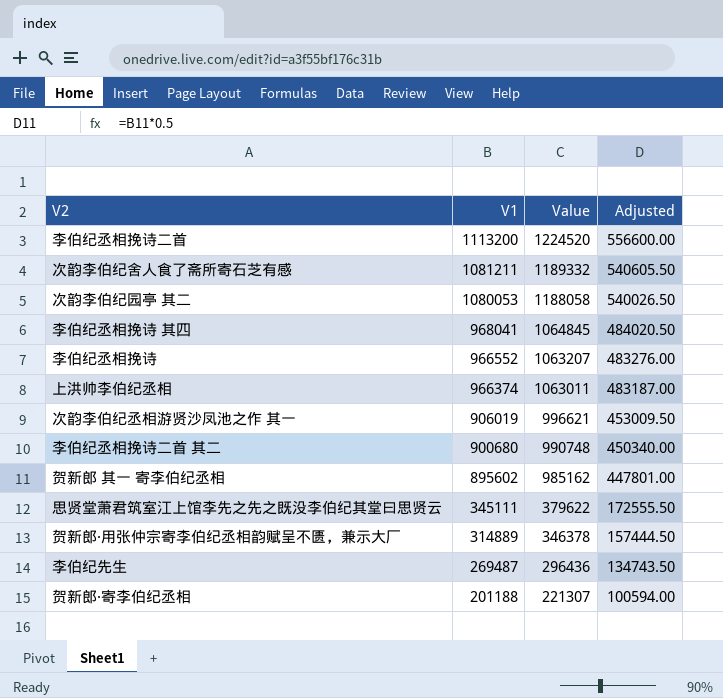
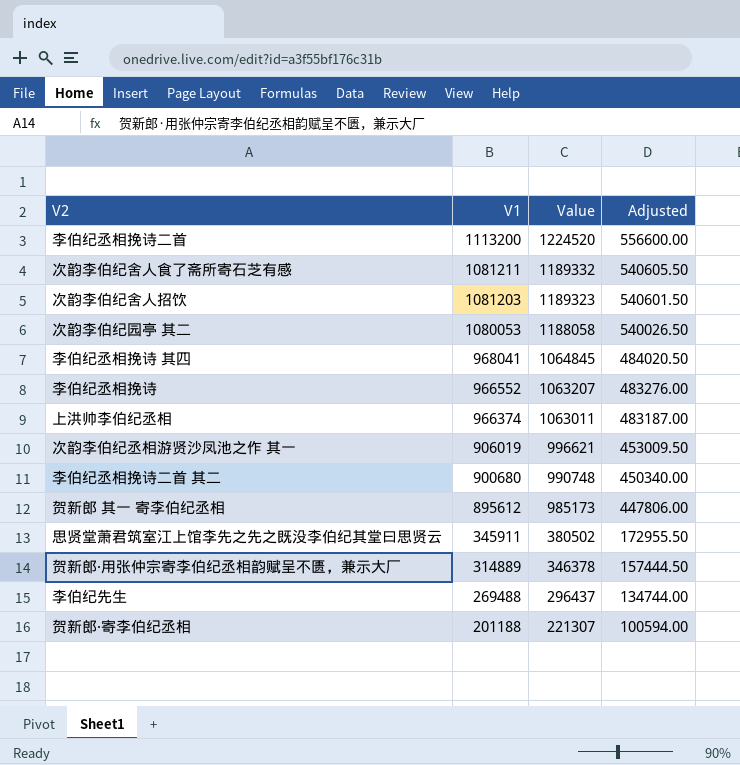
row 次韵李伯纪舍人招饮: none -> 1081203 | 1189323 | 540601.50
贺新郎 其一 寄李伯纪丞相 | V1: 895602 -> 895612
贺新郎 其一 寄李伯纪丞相 | Value: 985162 -> 985173
贺新郎 其一 寄李伯纪丞相 | Adjusted: 447801.00 -> 447806.00
思贤堂萧君筑室江上馆李先之先之既没李伯纪其堂曰思贤云 | V1: 345111 -> 345911
思贤堂萧君筑室江上馆李先之先之既没李伯纪其堂曰思贤云 | Value: 379622 -> 380502
思贤堂萧君筑室江上馆李先之先之既没李伯纪其堂曰思贤云 | Adjusted: 172555.50 -> 172955.50
李伯纪先生 | V1: 269487 -> 269488
李伯纪先生 | Value: 296436 -> 296437
李伯纪先生 | Adjusted: 134743.50 -> 134744.00

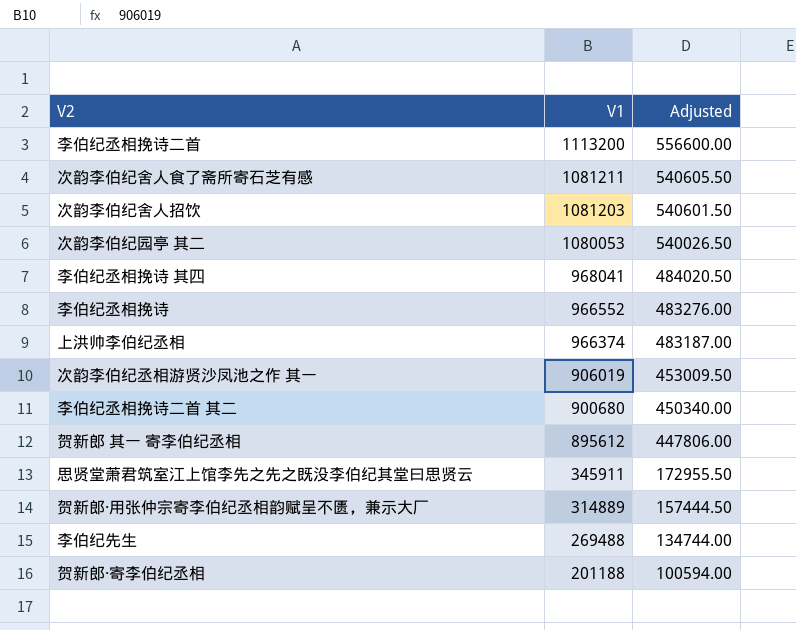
column Value | formula: [V1] * 1.1 -> none

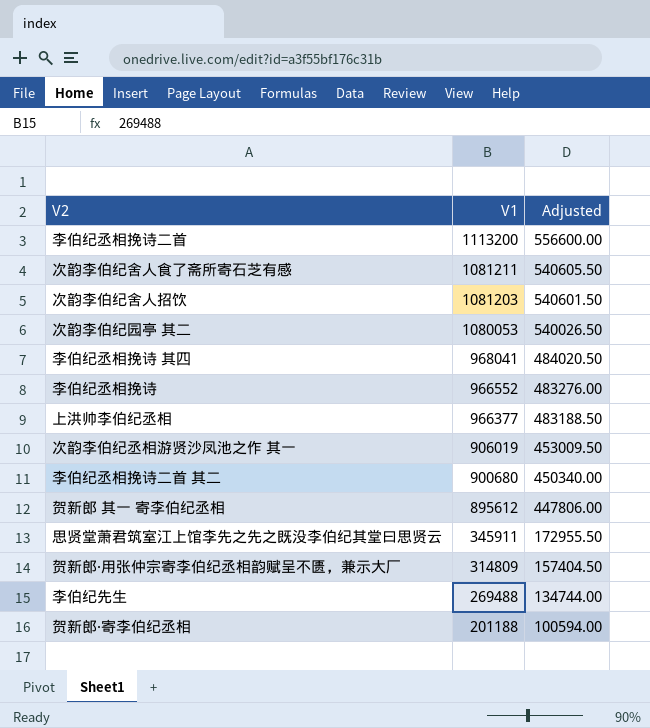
上洪帅李伯纪丞相 | V1: 966374 -> 966377
上洪帅李伯纪丞相 | Adjusted: 483187.00 -> 483188.50
贺新郎·用张仲宗寄李伯纪丞相韵赋呈不匮，兼示大厂 | V1: 314889 -> 314809
贺新郎·用张仲宗寄李伯纪丞相韵赋呈不匮，兼示大厂 | Adjusted: 157444.50 -> 157404.50

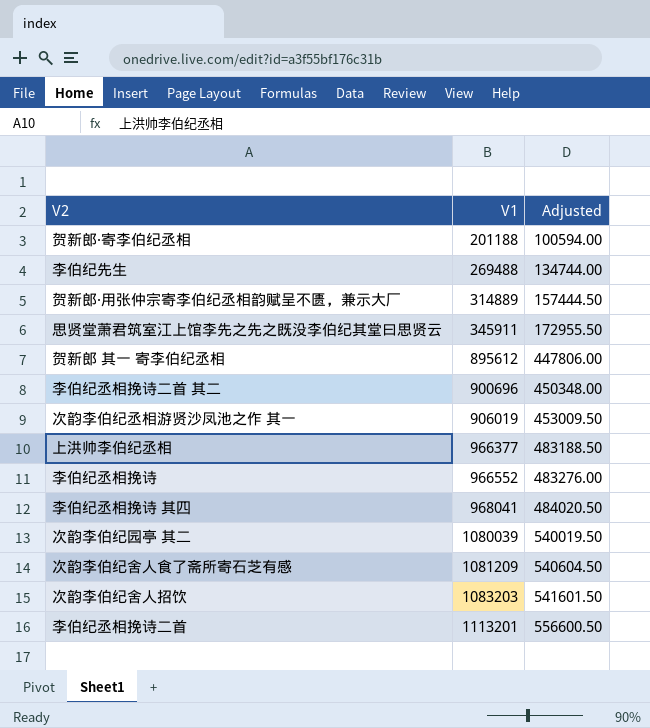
row order: V1 descending -> V1 ascending
贺新郎·用张仲宗寄李伯纪丞相韵赋呈不匮，兼示大厂 | V1: 314809 -> 314889
贺新郎·用张仲宗寄李伯纪丞相韵赋呈不匮，兼示大厂 | Adjusted: 157404.50 -> 157444.50
李伯纪丞相挽诗二首 其二 | V1: 900680 -> 900696
李伯纪丞相挽诗二首 其二 | Adjusted: 450340.00 -> 450348.00
次韵李伯纪园亭 其二 | V1: 1080053 -> 1080039
次韵李伯纪园亭 其二 | Adjusted: 540026.50 -> 540019.50
次韵李伯纪舍人食了斋所寄石芝有感 | V1: 1081211 -> 1081209
次韵李伯纪舍人食了斋所寄石芝有感 | Adjusted: 540605.50 -> 540604.50
次韵李伯纪舍人招饮 | V1: 1081203 -> 1083203
次韵李伯纪舍人招饮 | Adjusted: 540601.50 -> 541601.50
李伯纪丞相挽诗二首 | V1: 1113200 -> 1113201
李伯纪丞相挽诗二首 | Adjusted: 556600.00 -> 556600.50

